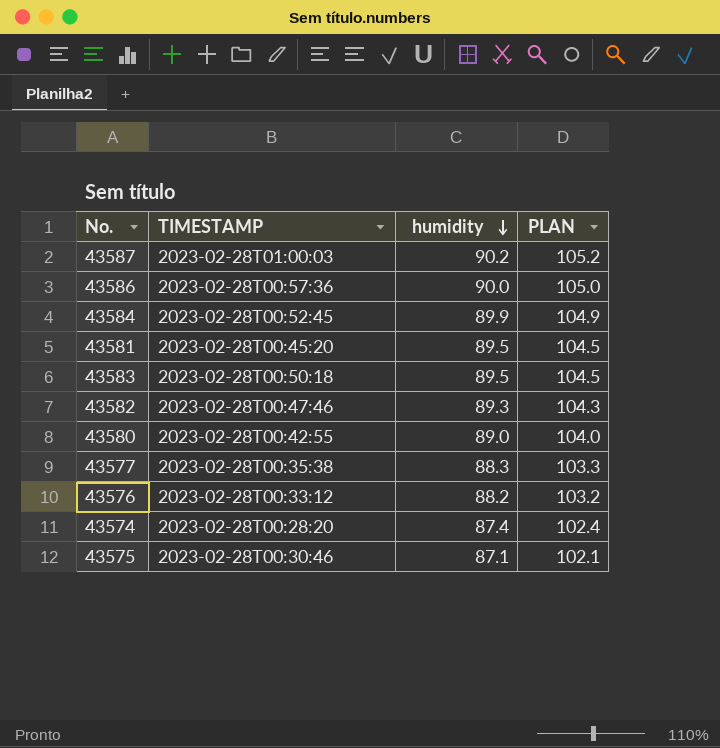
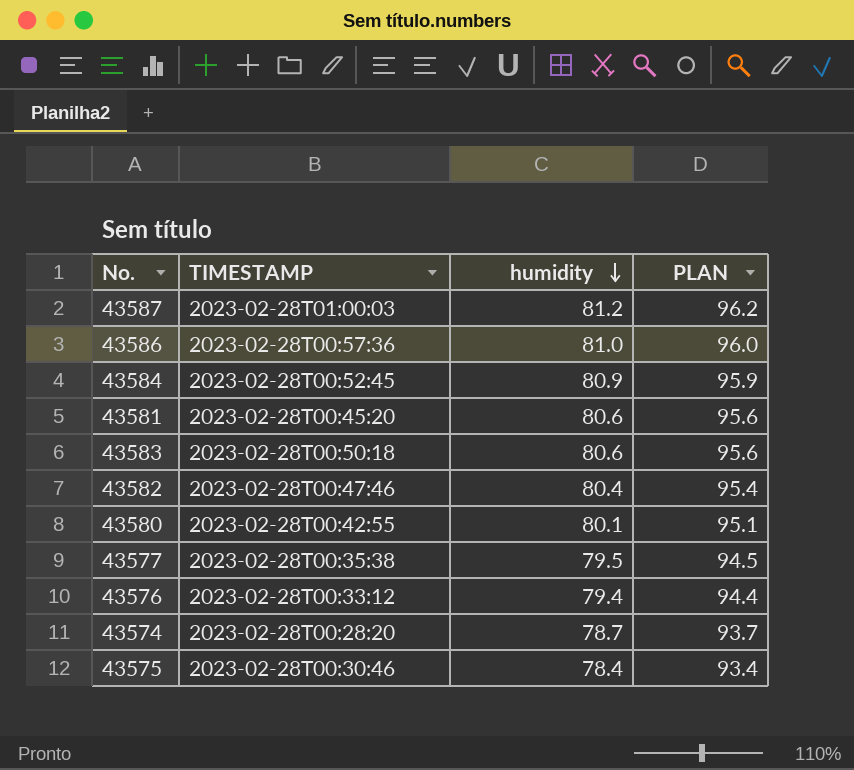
43587 | humidity: 90.2 -> 81.2
43587 | PLAN: 105.2 -> 96.2
43586 | humidity: 90.0 -> 81.0
43586 | PLAN: 105.0 -> 96.0
43584 | humidity: 89.9 -> 80.9
43584 | PLAN: 104.9 -> 95.9
43581 | humidity: 89.5 -> 80.6
43581 | PLAN: 104.5 -> 95.6
43583 | humidity: 89.5 -> 80.6
43583 | PLAN: 104.5 -> 95.6
43582 | humidity: 89.3 -> 80.4
43582 | PLAN: 104.3 -> 95.4
43580 | humidity: 89.0 -> 80.1
43580 | PLAN: 104.0 -> 95.1
43577 | humidity: 88.3 -> 79.5
43577 | PLAN: 103.3 -> 94.5
43576 | humidity: 88.2 -> 79.4
43576 | PLAN: 103.2 -> 94.4
43574 | humidity: 87.4 -> 78.7
43574 | PLAN: 102.4 -> 93.7
43575 | humidity: 87.1 -> 78.4
43575 | PLAN: 102.1 -> 93.4

